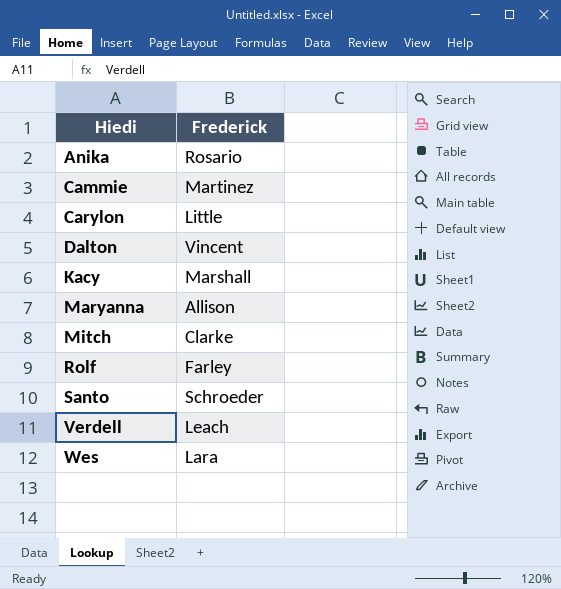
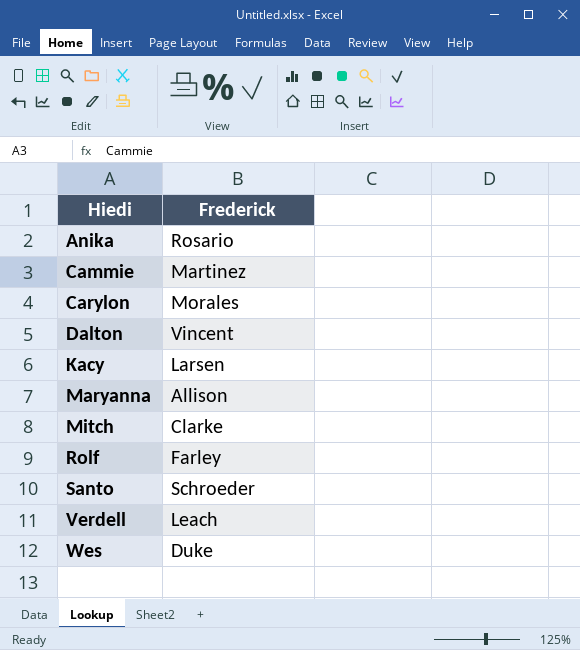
Carylon | Frederick: Little -> Morales
Kacy | Frederick: Marshall -> Larsen
Wes | Frederick: Lara -> Duke

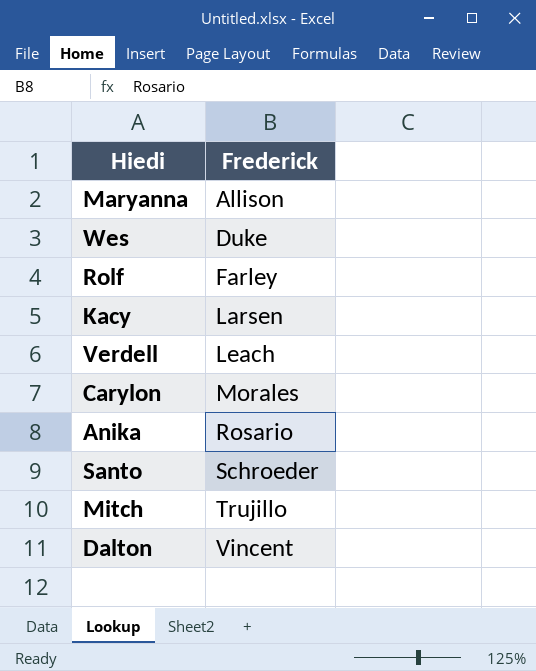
row order: Hiedi ascending -> Frederick ascending
row Cammie: Martinez -> none
Mitch | Frederick: Clarke -> Trujillo

